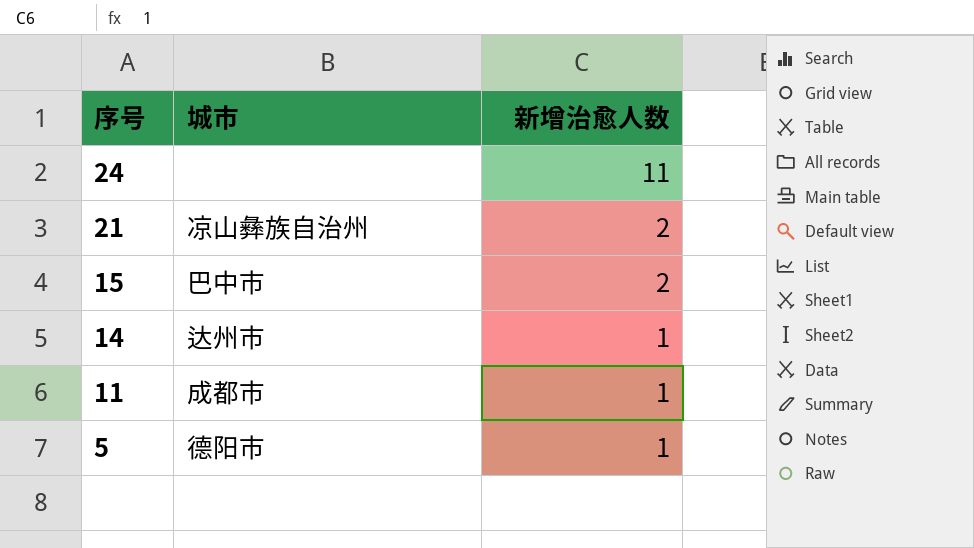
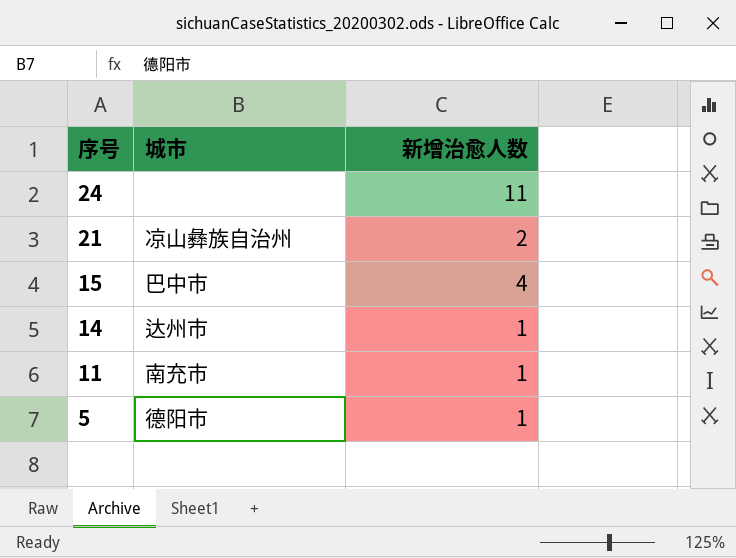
15 | 新增治愈人数: 2 -> 4
11 | 城市: 成都市 -> 南充市

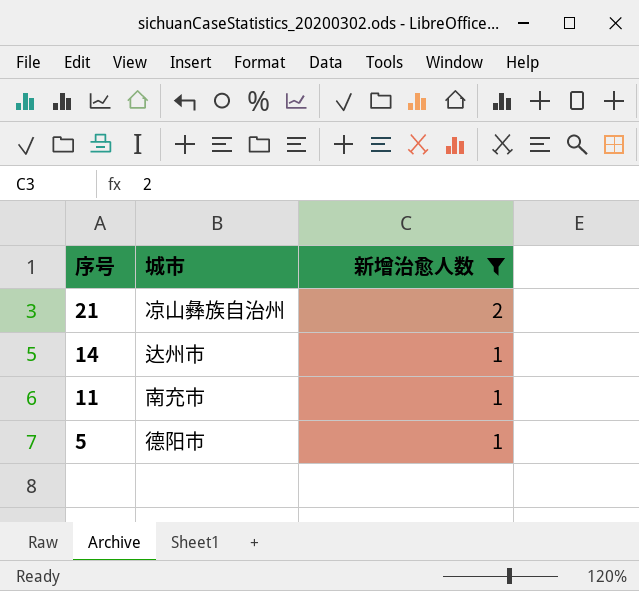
filter: none -> 新增治愈人数 <= 2

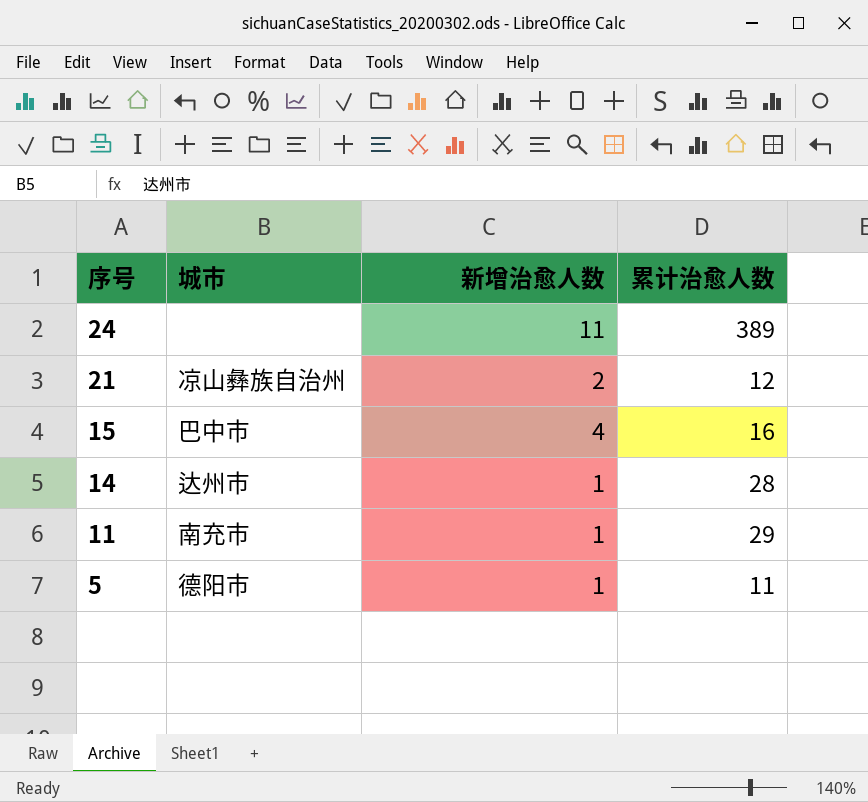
filter: 新增治愈人数 <= 2 -> none
column 累计治愈人数 | position: none -> 4

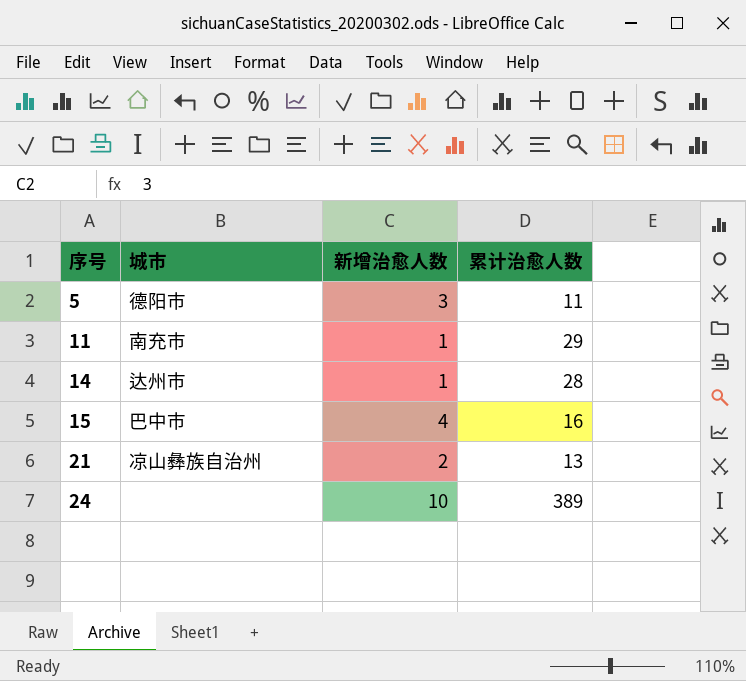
row order: 序号 descending -> 序号 ascending
5 | 新增治愈人数: 1 -> 3
21 | 累计治愈人数: 12 -> 13
24 | 新增治愈人数: 11 -> 10

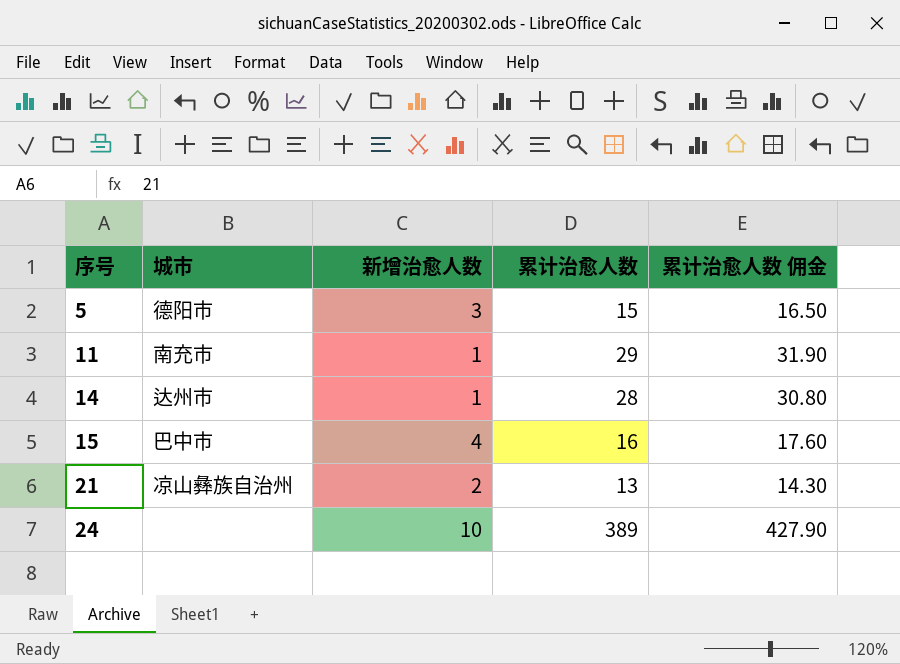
column 累计治愈人数 佣金 | formula: none -> [累计治愈人数] * 1.1
5 | 累计治愈人数: 11 -> 15

